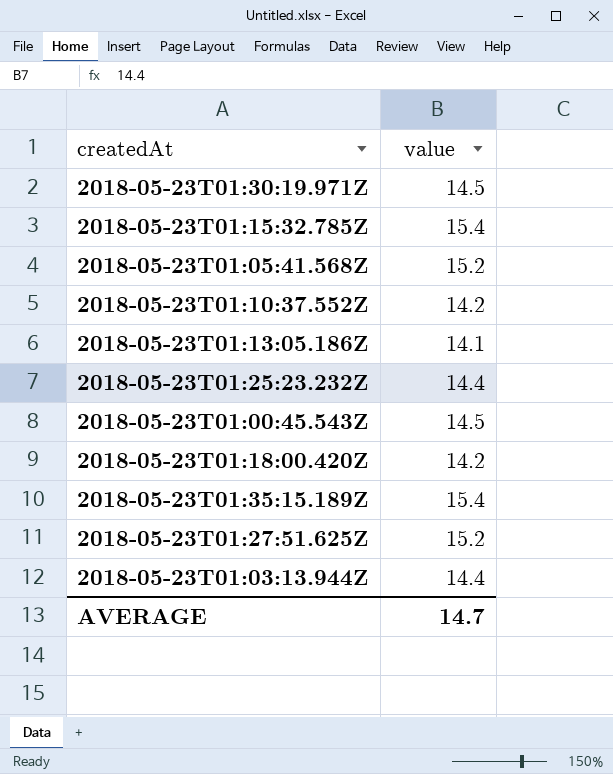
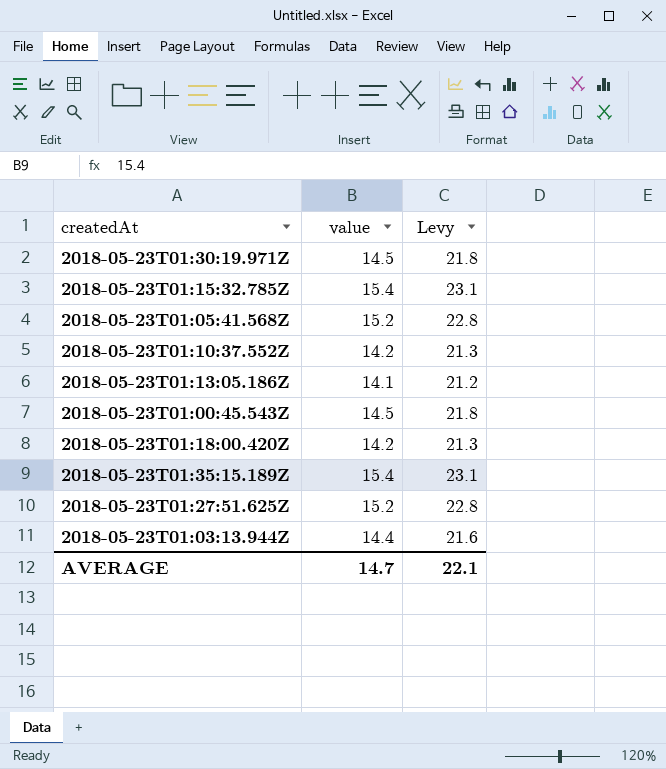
column Levy | formula: none -> [value] * 1.5
row 2018-05-23T01:25:23.232Z: 14.4 -> none

